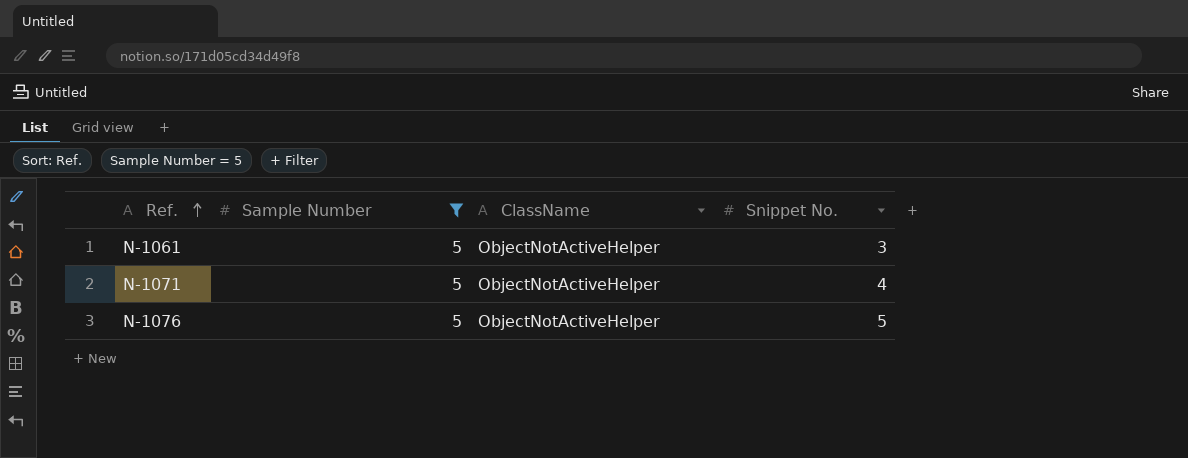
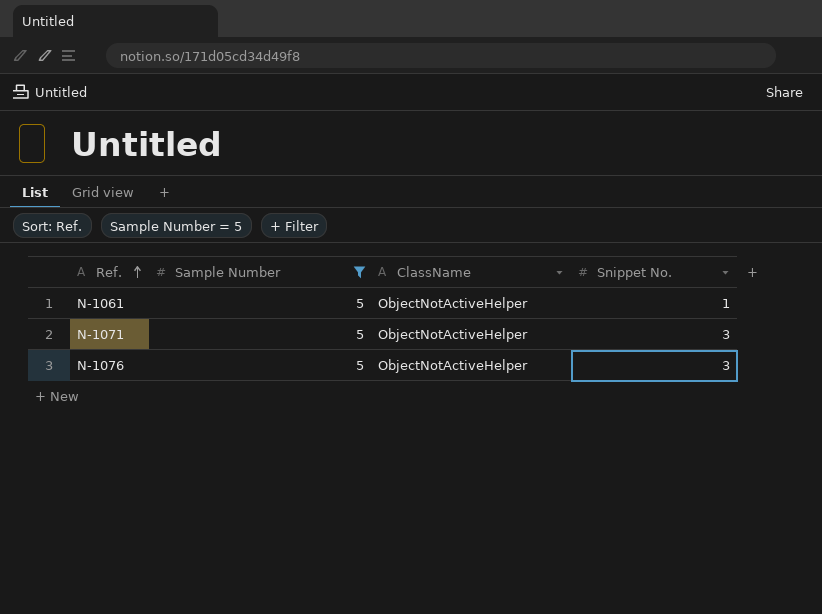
N-1061 | Snippet No.: 3 -> 1
N-1071 | Snippet No.: 4 -> 3
N-1076 | Snippet No.: 5 -> 3

